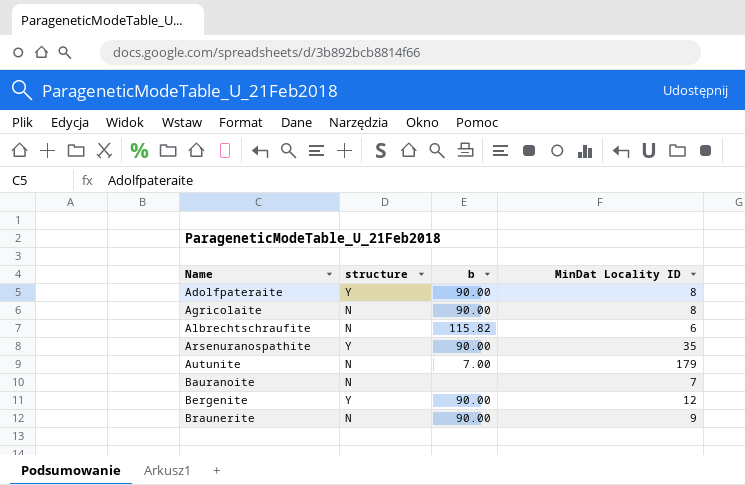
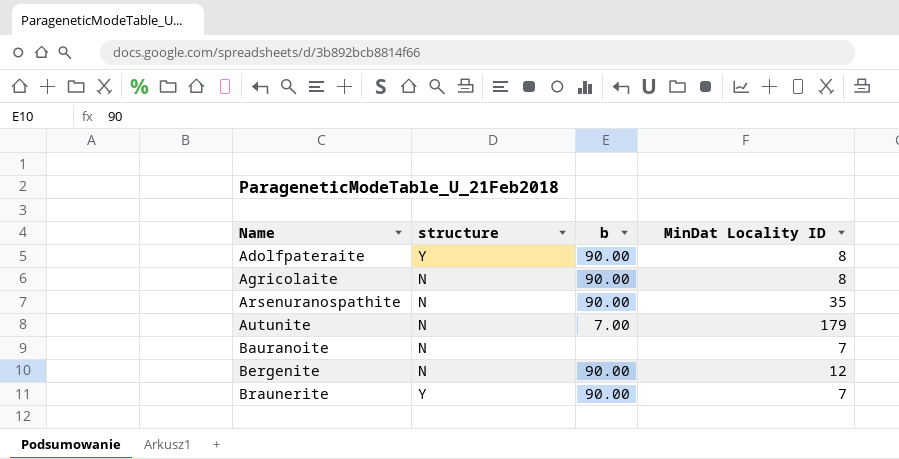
row Albrechtschraufite: N | 115.82 | 6 -> none
Arsenuranospathite | structure: Y -> N
Bergenite | structure: Y -> N
Braunerite | structure: N -> Y
Braunerite | MinDat Locality ID: 9 -> 7

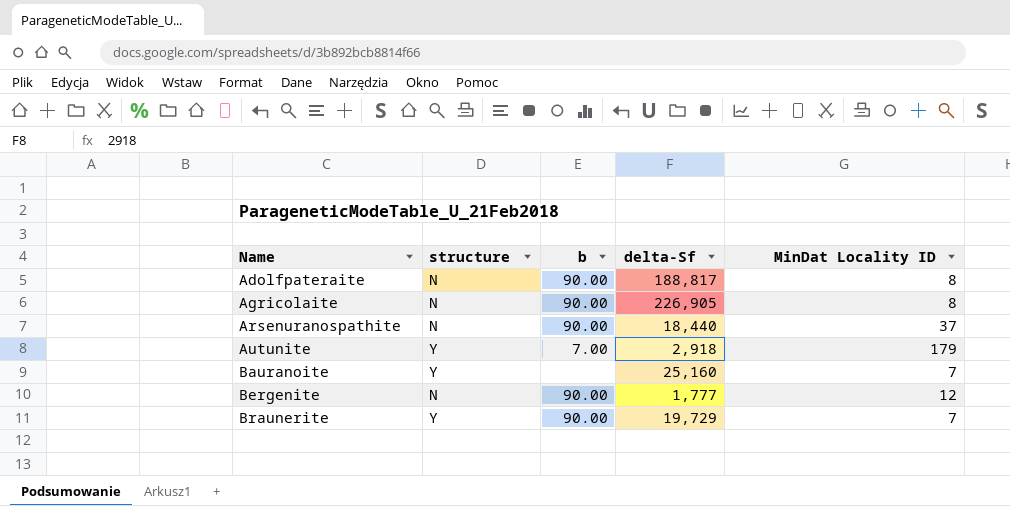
column delta-Sf | position: none -> 4
Adolfpateraite | structure: Y -> N
Arsenuranospathite | MinDat Locality ID: 35 -> 37
Autunite | structure: N -> Y
Bauranoite | structure: N -> Y

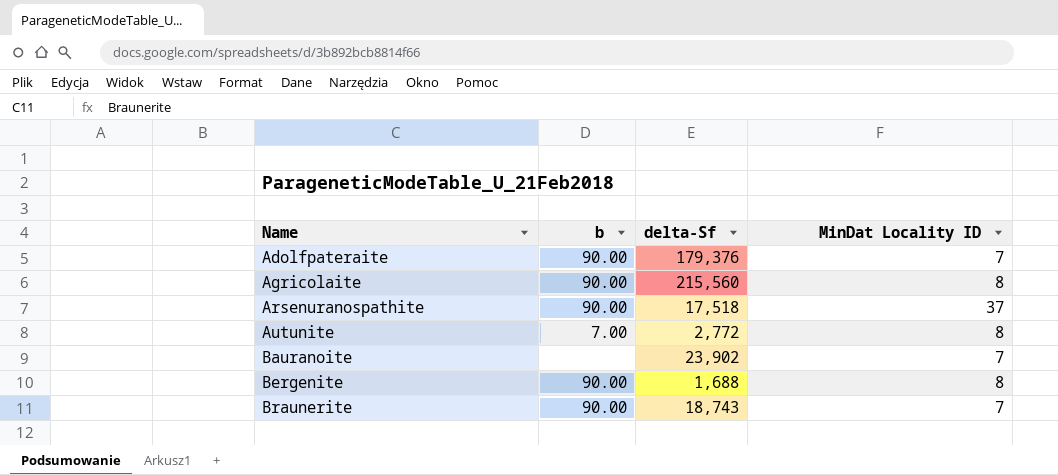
column structure | position: 2 -> none
Adolfpateraite | delta-Sf: 188,817 -> 179,376
Adolfpateraite | MinDat Locality ID: 8 -> 7
Agricolaite | delta-Sf: 226,905 -> 215,560
Arsenuranospathite | delta-Sf: 18,440 -> 17,518
Autunite | delta-Sf: 2,918 -> 2,772
Autunite | MinDat Locality ID: 179 -> 8
Bauranoite | delta-Sf: 25,160 -> 23,902
Bergenite | delta-Sf: 1,777 -> 1,688
Bergenite | MinDat Locality ID: 12 -> 8
Braunerite | delta-Sf: 19,729 -> 18,743

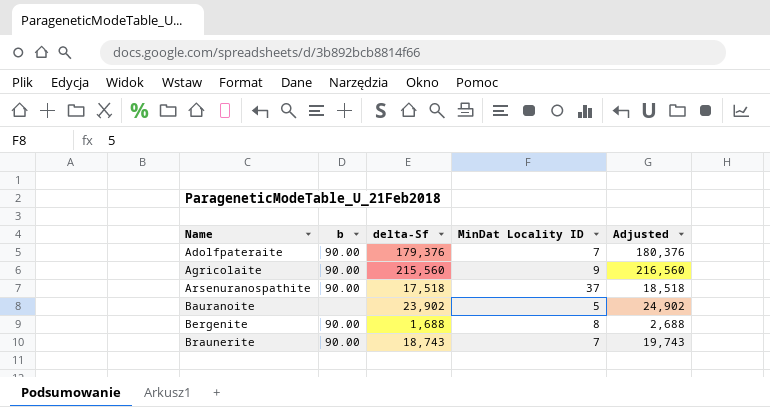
column Adjusted | formula: none -> [delta-Sf] + 1000
row Autunite: 7.00 | 2,772 | 8 -> none
Agricolaite | MinDat Locality ID: 8 -> 9
Bauranoite | MinDat Locality ID: 7 -> 5

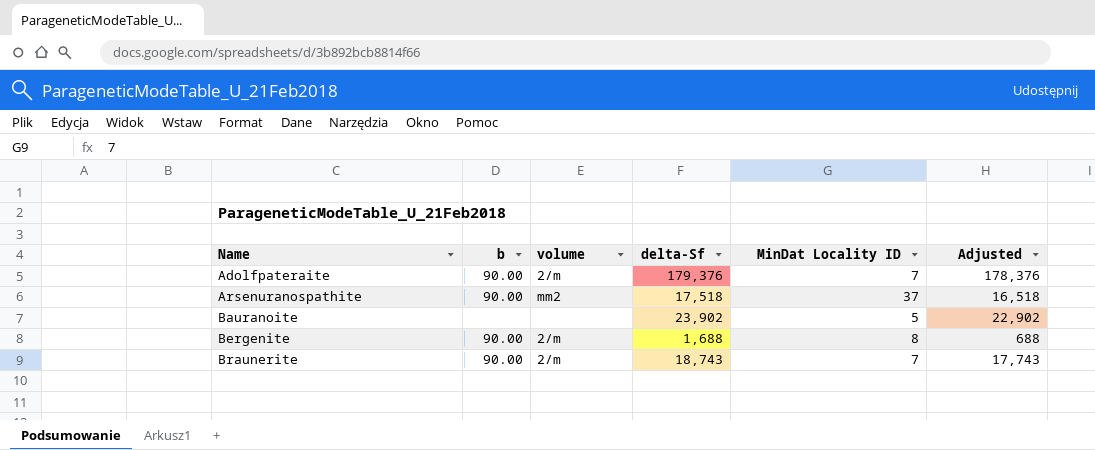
column volume | position: none -> 3
column Adjusted | formula: [delta-Sf] + 1000 -> [delta-Sf] - 1000
row Agricolaite: 90.00 | 215,560 | 9 | 216,560 -> none

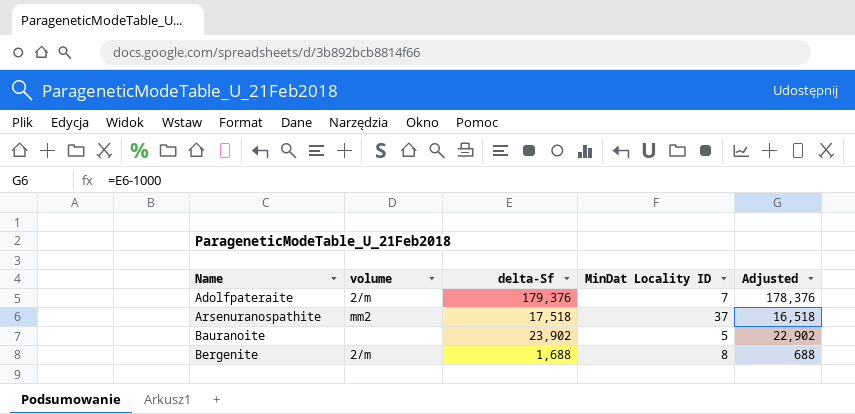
column b | position: 2 -> none
row Braunerite: 90.00 | 2/m | 18,743 | 7 | 17,743 -> none

